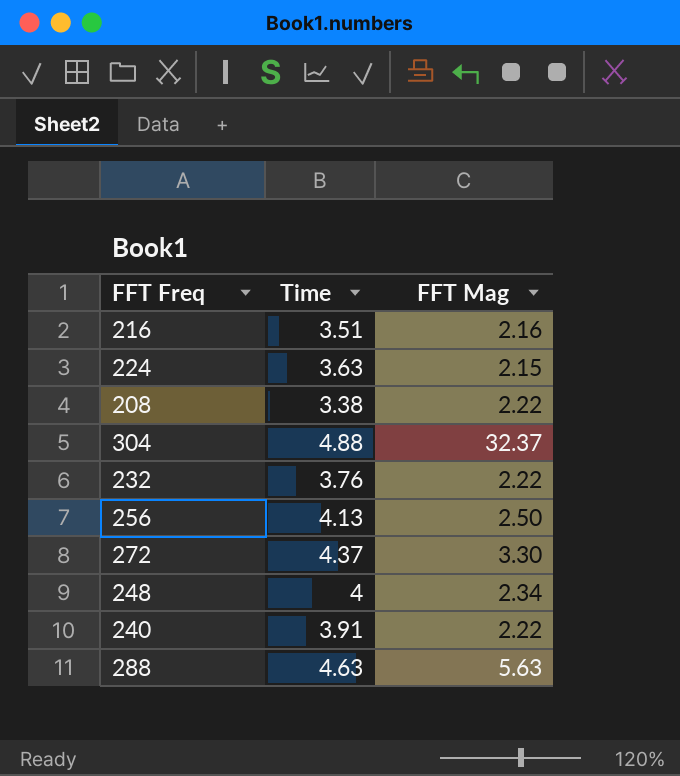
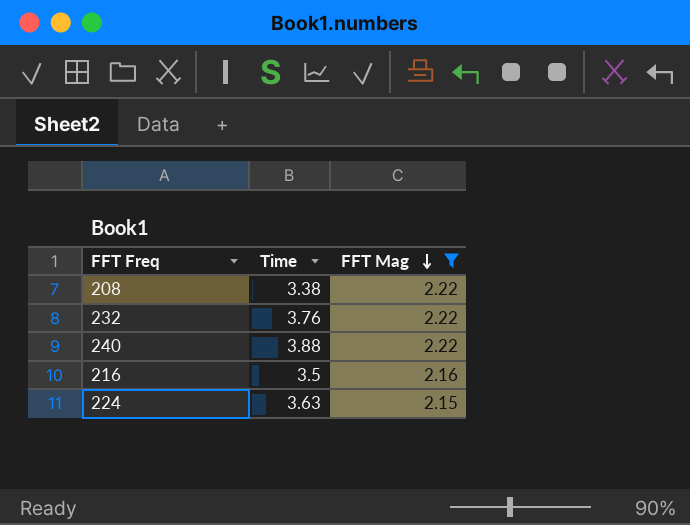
filter: none -> FFT Mag <= 2.22
row order: none -> FFT Mag descending
240 | Time: 3.91 -> 3.88
216 | Time: 3.51 -> 3.5

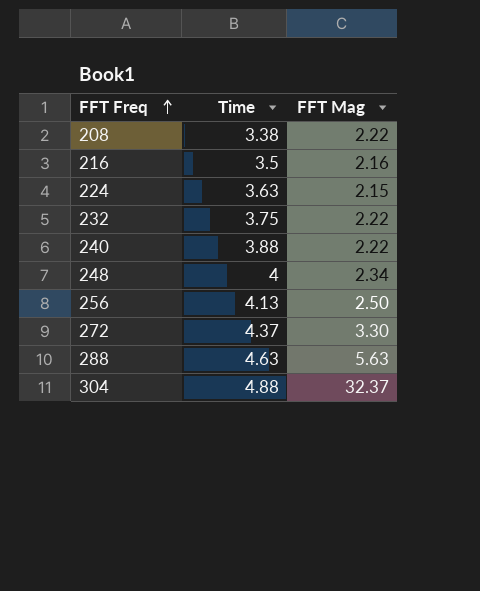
filter: FFT Mag <= 2.22 -> none
row order: FFT Mag descending -> FFT Freq ascending
232 | Time: 3.76 -> 3.75

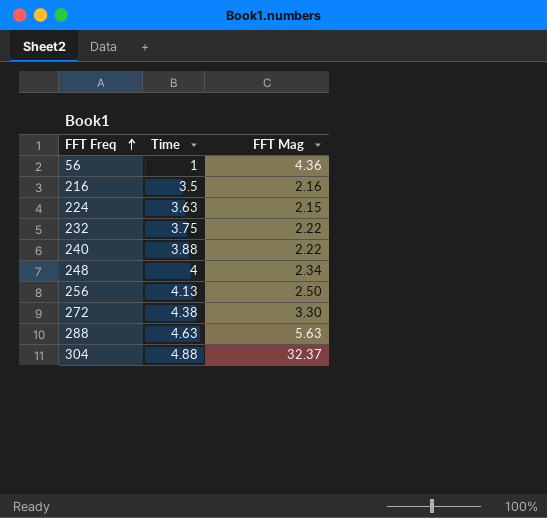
row 208: 3.38 | 2.22 -> none
row 56: none -> 1 | 4.36
272 | Time: 4.37 -> 4.38

